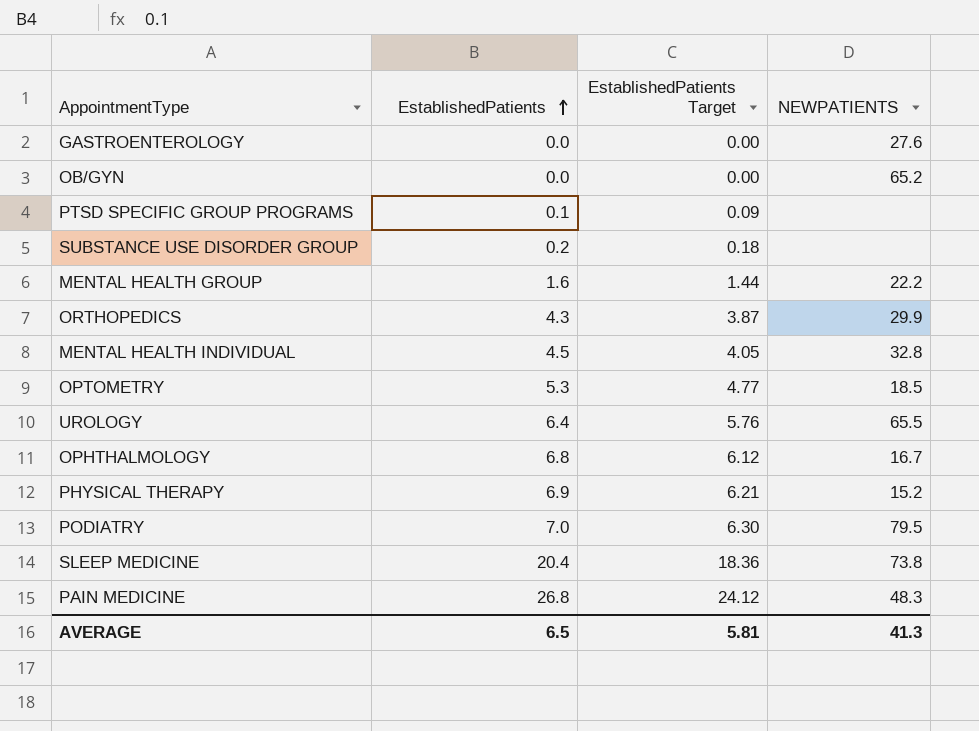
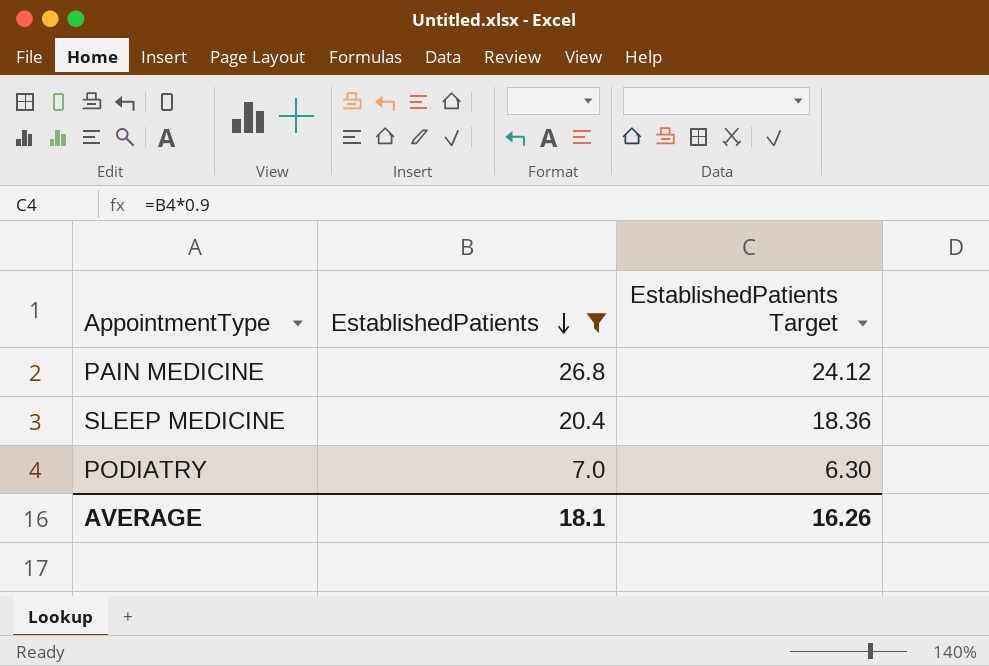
filter: none -> EstablishedPatients >= 7.0
row order: EstablishedPatients ascending -> EstablishedPatients descending
column NEWPATIENTS | position: 4 -> none
AVERAGE | EstablishedPatients: 6.5 -> 18.1
AVERAGE | EstablishedPatients Target: 5.81 -> 16.26

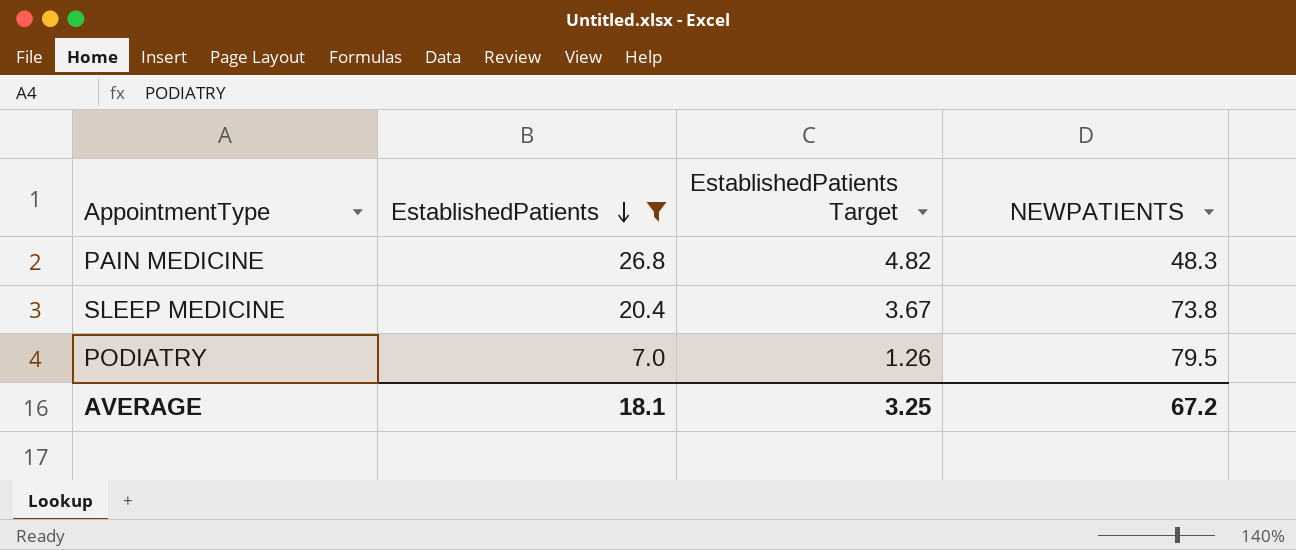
column EstablishedPatients Target | formula: [EstablishedPatients] * 0.9 -> [EstablishedPatients] * 0.18
column NEWPATIENTS | position: none -> 4
AVERAGE | EstablishedPatients Target: 16.26 -> 3.25

